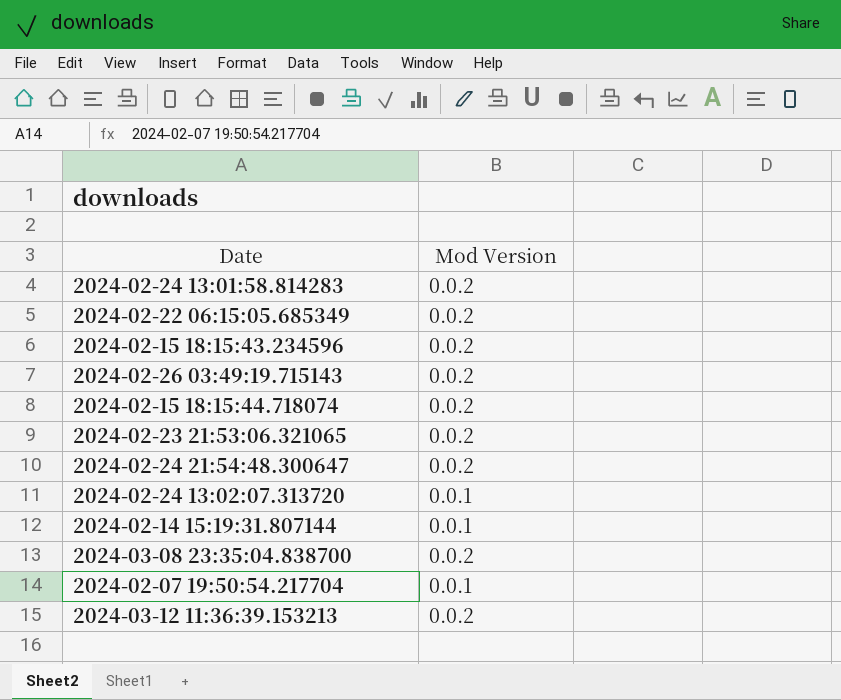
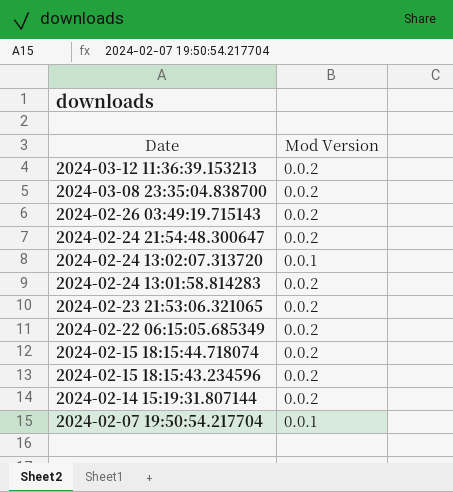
row order: none -> Date descending
2024-02-14 15:19:31.807144 | Mod Version: 0.0.1 -> 0.0.2

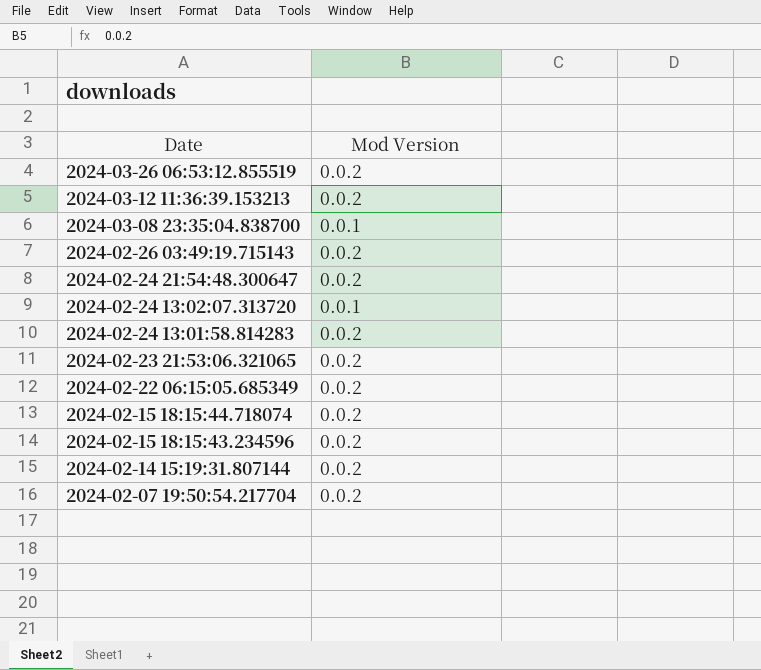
row 2024-03-26 06:53:12.855519: none -> 0.0.2
2024-03-08 23:35:04.838700 | Mod Version: 0.0.2 -> 0.0.1
2024-02-07 19:50:54.217704 | Mod Version: 0.0.1 -> 0.0.2

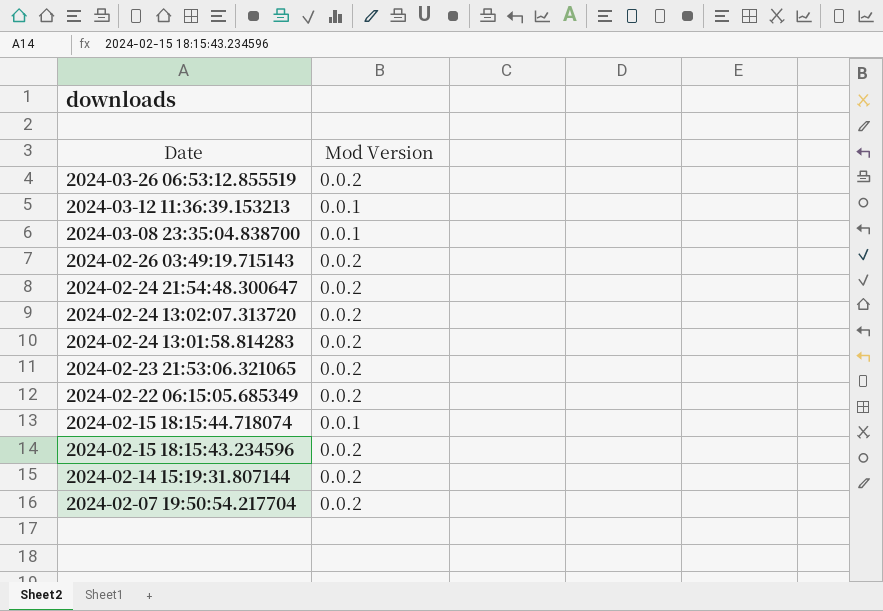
2024-03-12 11:36:39.153213 | Mod Version: 0.0.2 -> 0.0.1
2024-02-24 13:02:07.313720 | Mod Version: 0.0.1 -> 0.0.2
2024-02-15 18:15:44.718074 | Mod Version: 0.0.2 -> 0.0.1

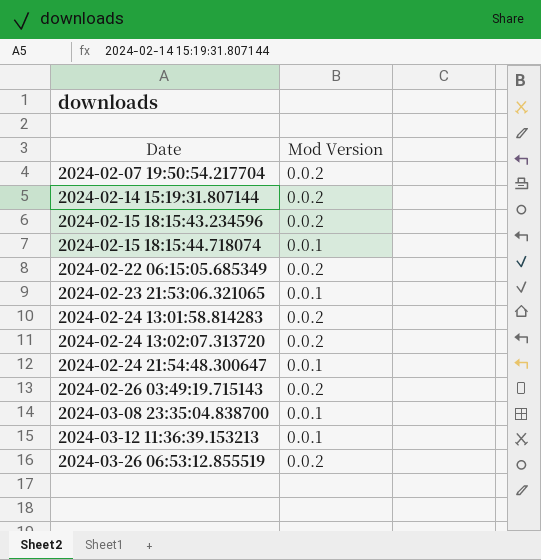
row order: Date descending -> Date ascending
2024-02-23 21:53:06.321065 | Mod Version: 0.0.2 -> 0.0.1
2024-02-24 21:54:48.300647 | Mod Version: 0.0.2 -> 0.0.1

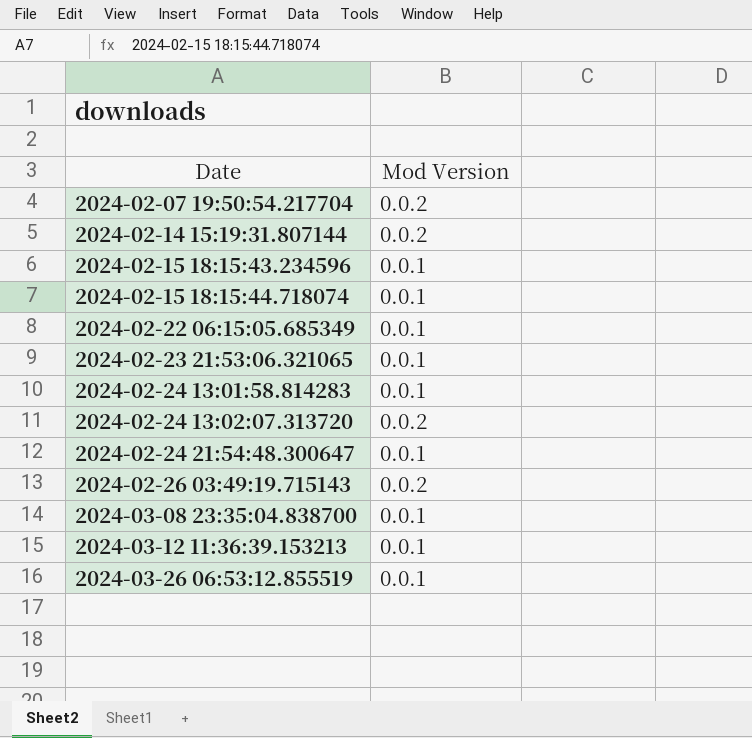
2024-02-15 18:15:43.234596 | Mod Version: 0.0.2 -> 0.0.1
2024-02-22 06:15:05.685349 | Mod Version: 0.0.2 -> 0.0.1
2024-02-24 13:01:58.814283 | Mod Version: 0.0.2 -> 0.0.1
2024-03-26 06:53:12.855519 | Mod Version: 0.0.2 -> 0.0.1

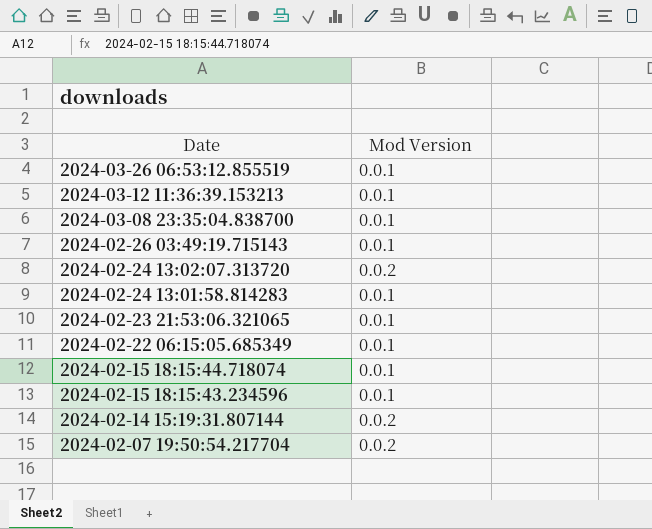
row order: Date ascending -> Date descending
row 2024-02-24 21:54:48.300647: 0.0.1 -> none
2024-02-26 03:49:19.715143 | Mod Version: 0.0.2 -> 0.0.1

